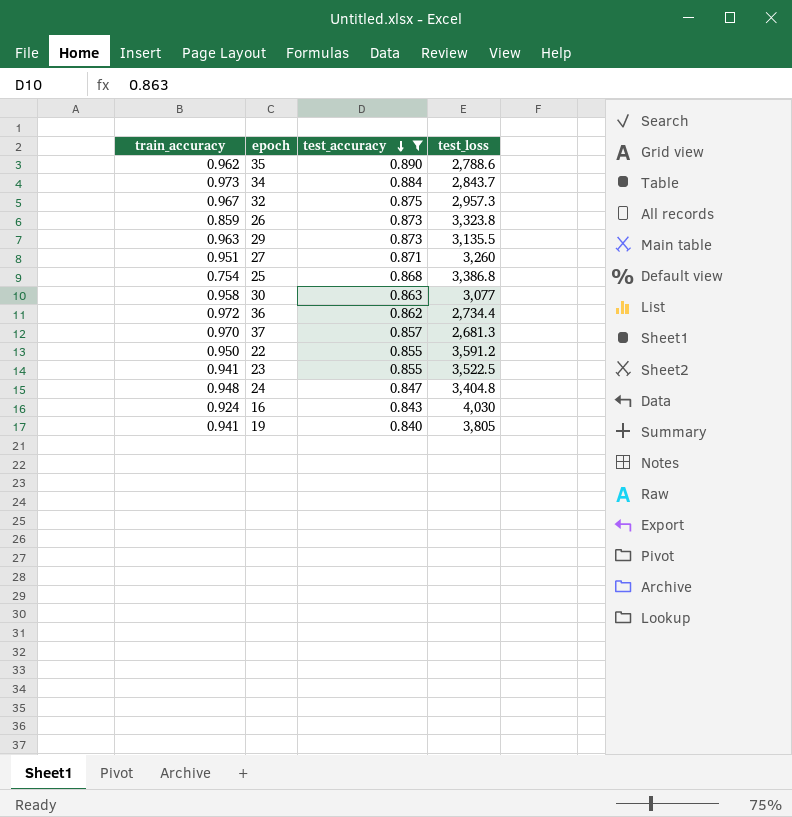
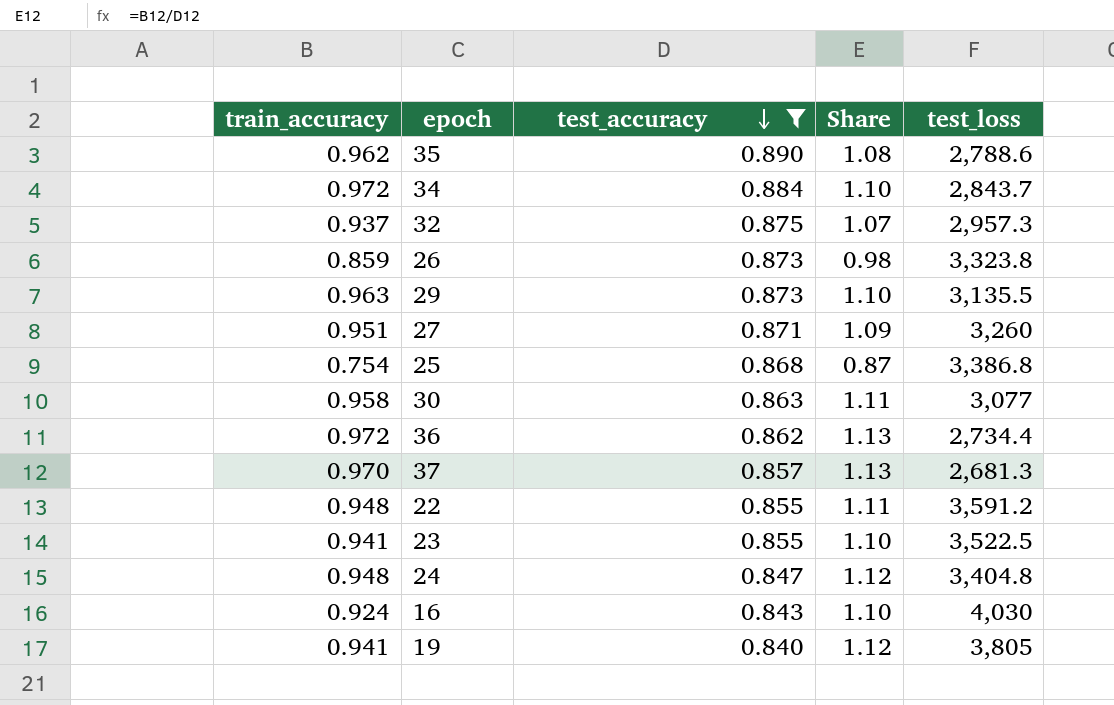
column Share | formula: none -> [train_accuracy] / [test_accuracy]
34 | train_accuracy: 0.973 -> 0.972
32 | train_accuracy: 0.967 -> 0.937
22 | train_accuracy: 0.950 -> 0.948

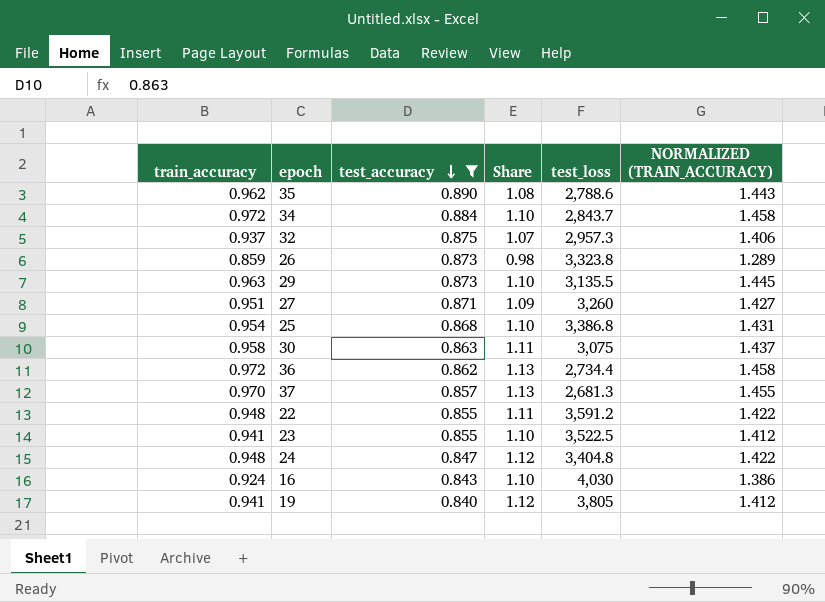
column NORMALIZED (TRAIN_ACCURACY) | formula: none -> [train_accuracy] * 1.5
25 | train_accuracy: 0.754 -> 0.954
25 | Share: 0.87 -> 1.10
30 | test_loss: 3,077 -> 3,075

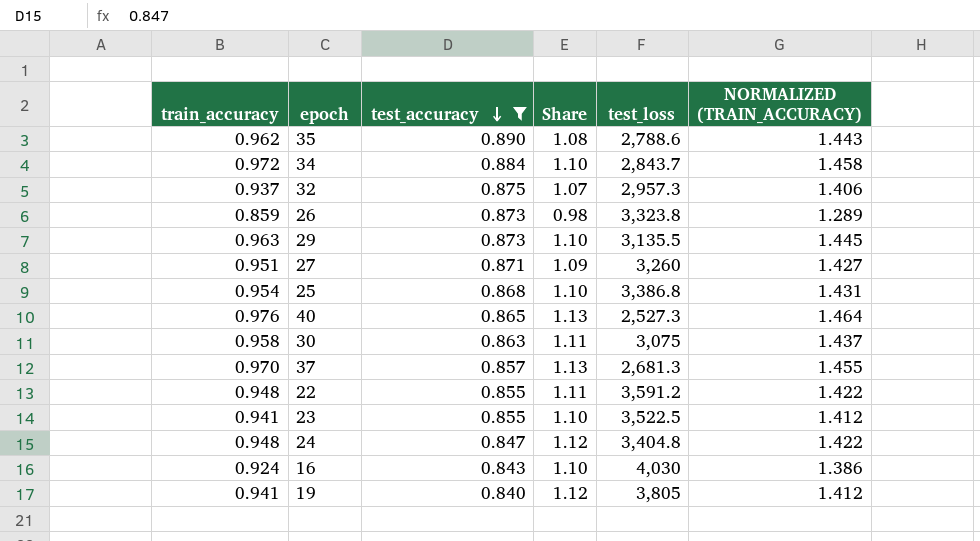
row 36: 0.972 | 0.862 | 1.13 | 2,734.4 | 1.458 -> none
row 40: none -> 0.976 | 0.865 | 1.13 | 2,527.3 | 1.464

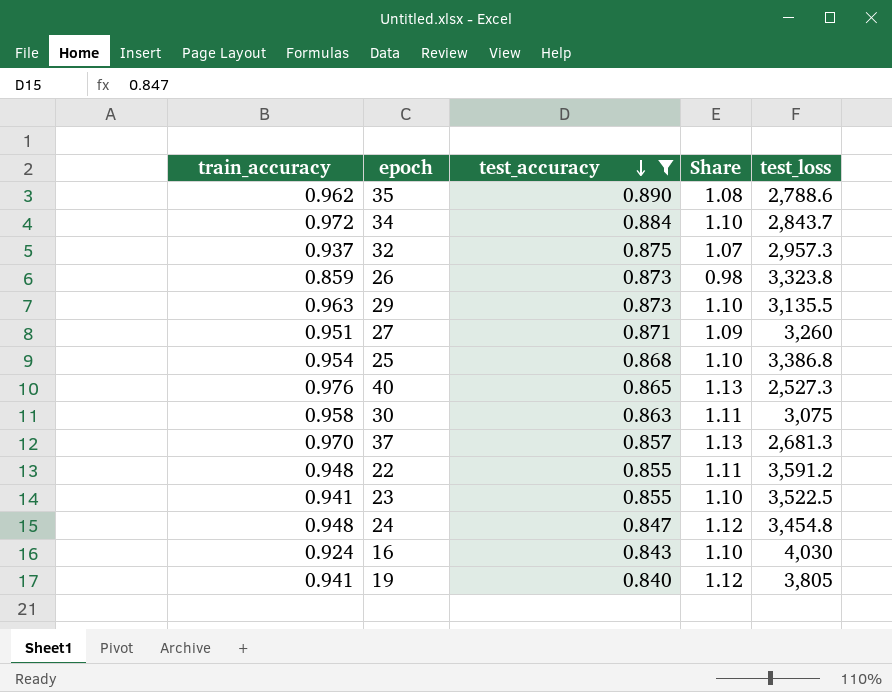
column NORMALIZED (TRAIN_ACCURACY) | formula: [train_accuracy] * 1.5 -> none
24 | test_loss: 3,404.8 -> 3,454.8

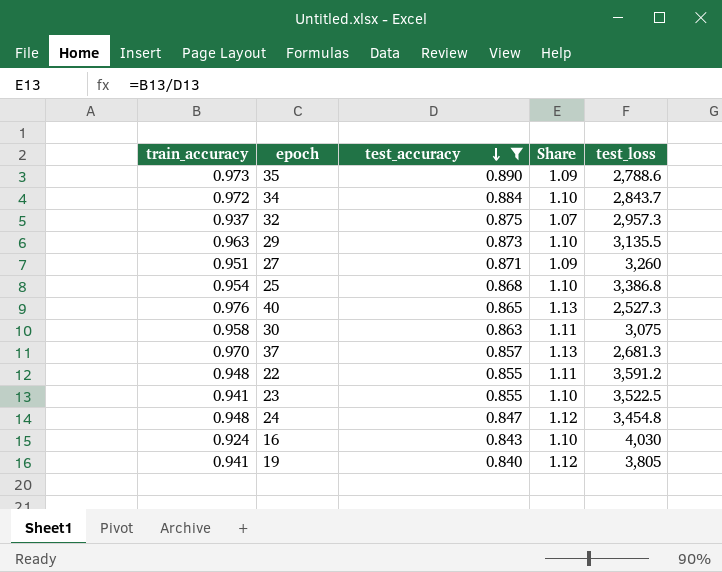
row 26: 0.859 | 0.873 | 0.98 | 3,323.8 -> none
35 | train_accuracy: 0.962 -> 0.973
35 | Share: 1.08 -> 1.09

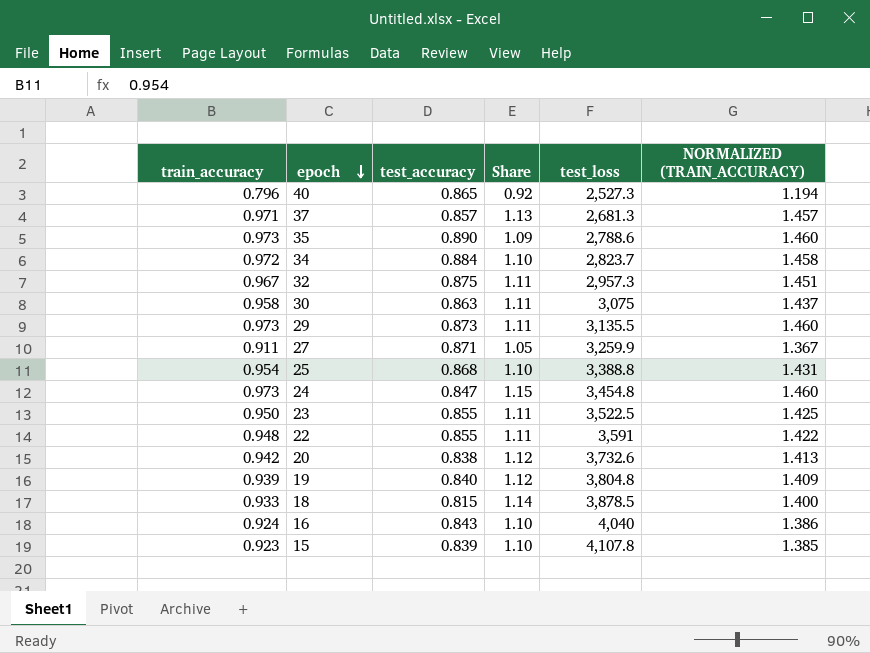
filter: test_accuracy >= 0.840 -> none
row order: test_accuracy descending -> epoch descending
column NORMALIZED (TRAIN_ACCURACY) | formula: none -> [train_accuracy] * 1.5
40 | train_accuracy: 0.976 -> 0.796
40 | Share: 1.13 -> 0.92
37 | train_accuracy: 0.970 -> 0.971
34 | test_loss: 2,843.7 -> 2,823.7
32 | train_accuracy: 0.937 -> 0.967
32 | Share: 1.07 -> 1.11
29 | train_accuracy: 0.963 -> 0.973
29 | Share: 1.10 -> 1.11
27 | train_accuracy: 0.951 -> 0.911
27 | Share: 1.09 -> 1.05
27 | test_loss: 3,260 -> 3,259.9
25 | test_loss: 3,386.8 -> 3,388.8
24 | train_accuracy: 0.948 -> 0.973
24 | Share: 1.12 -> 1.15
23 | train_accuracy: 0.941 -> 0.950
23 | Share: 1.10 -> 1.11
22 | test_loss: 3,591.2 -> 3,591
19 | train_accuracy: 0.941 -> 0.939
19 | test_loss: 3,805 -> 3,804.8
16 | test_loss: 4,030 -> 4,040

